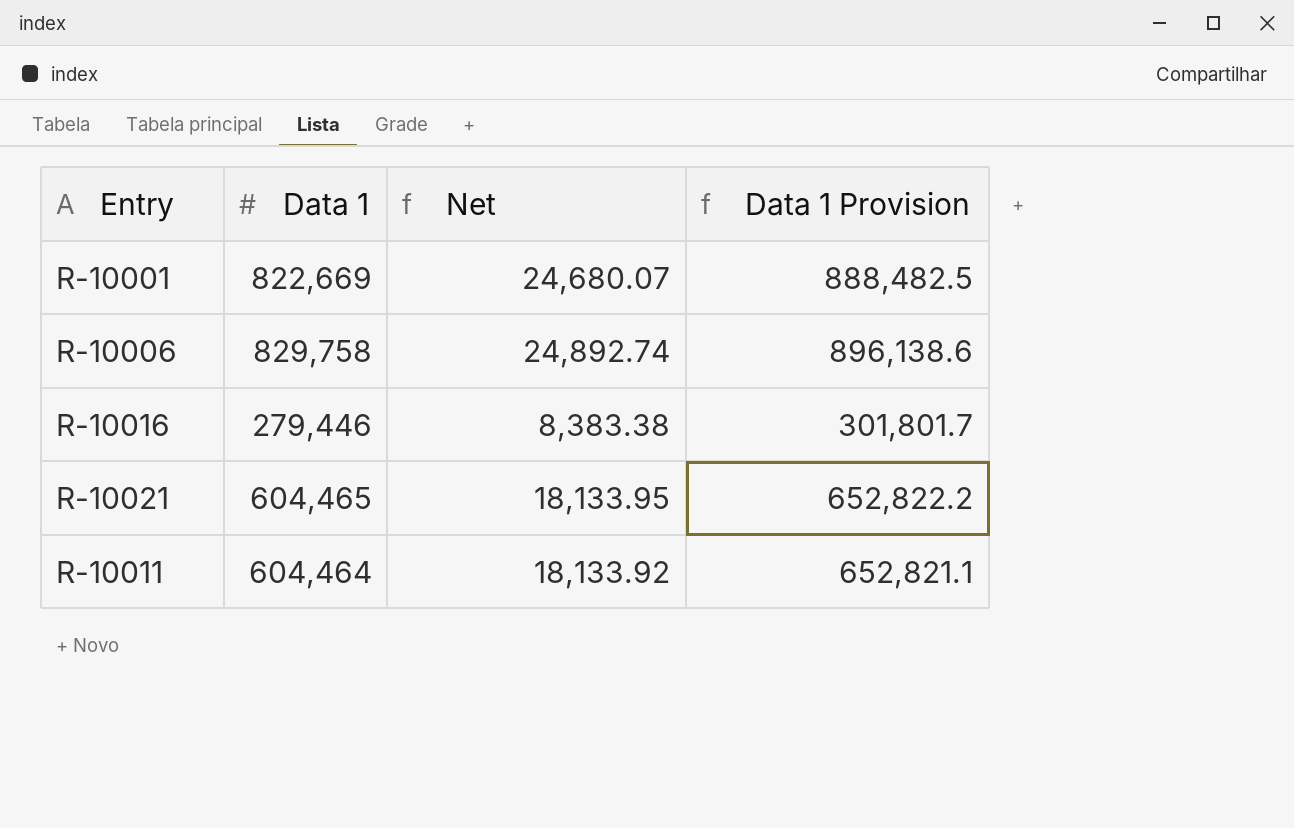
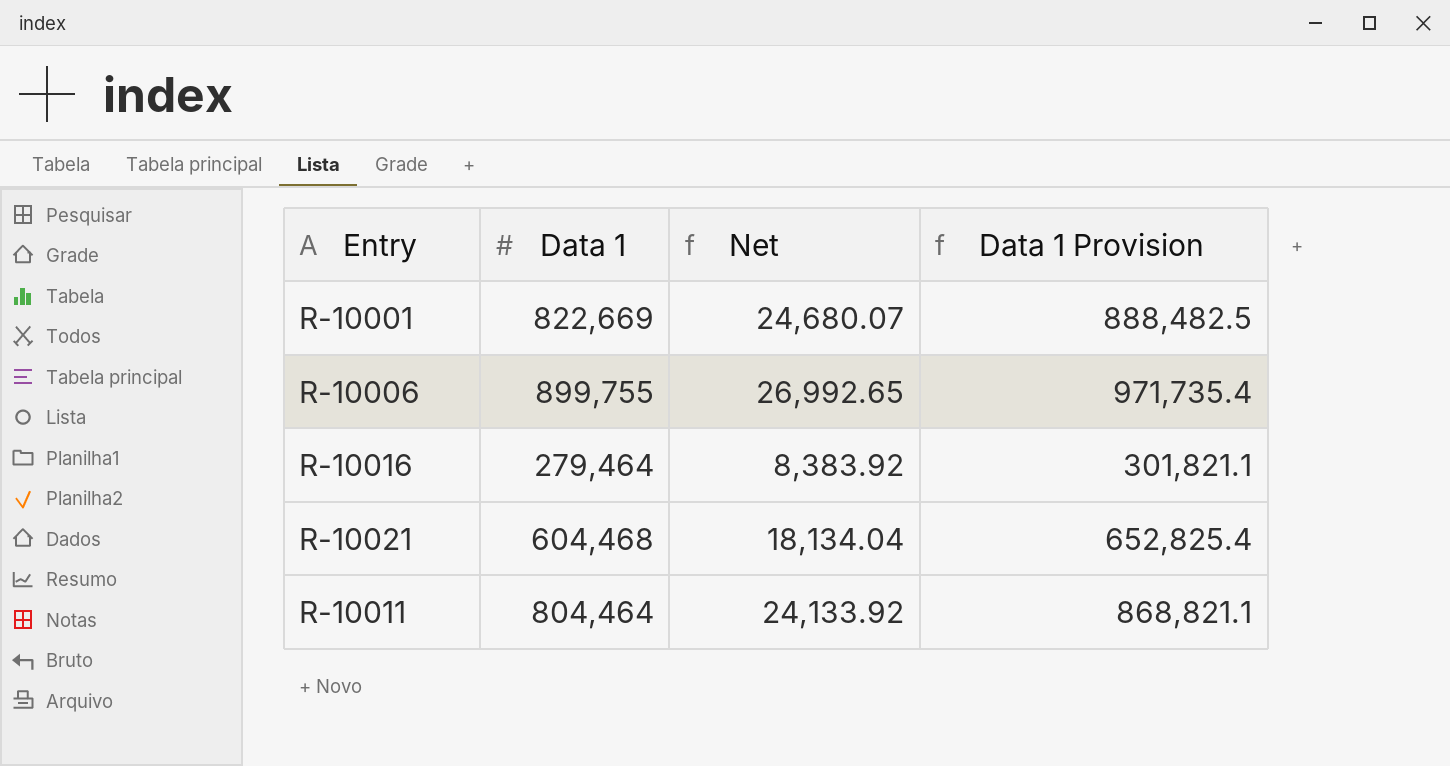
R-10006 | Data 1: 829,758 -> 899,755
R-10006 | Net: 24,892.74 -> 26,992.65
R-10006 | Data 1 Provision: 896,138.6 -> 971,735.4
R-10016 | Data 1: 279,446 -> 279,464
R-10016 | Net: 8,383.38 -> 8,383.92
R-10016 | Data 1 Provision: 301,801.7 -> 301,821.1
R-10021 | Data 1: 604,465 -> 604,468
R-10021 | Net: 18,133.95 -> 18,134.04
R-10021 | Data 1 Provision: 652,822.2 -> 652,825.4
R-10011 | Data 1: 604,464 -> 804,464
R-10011 | Net: 18,133.92 -> 24,133.92
R-10011 | Data 1 Provision: 652,821.1 -> 868,821.1

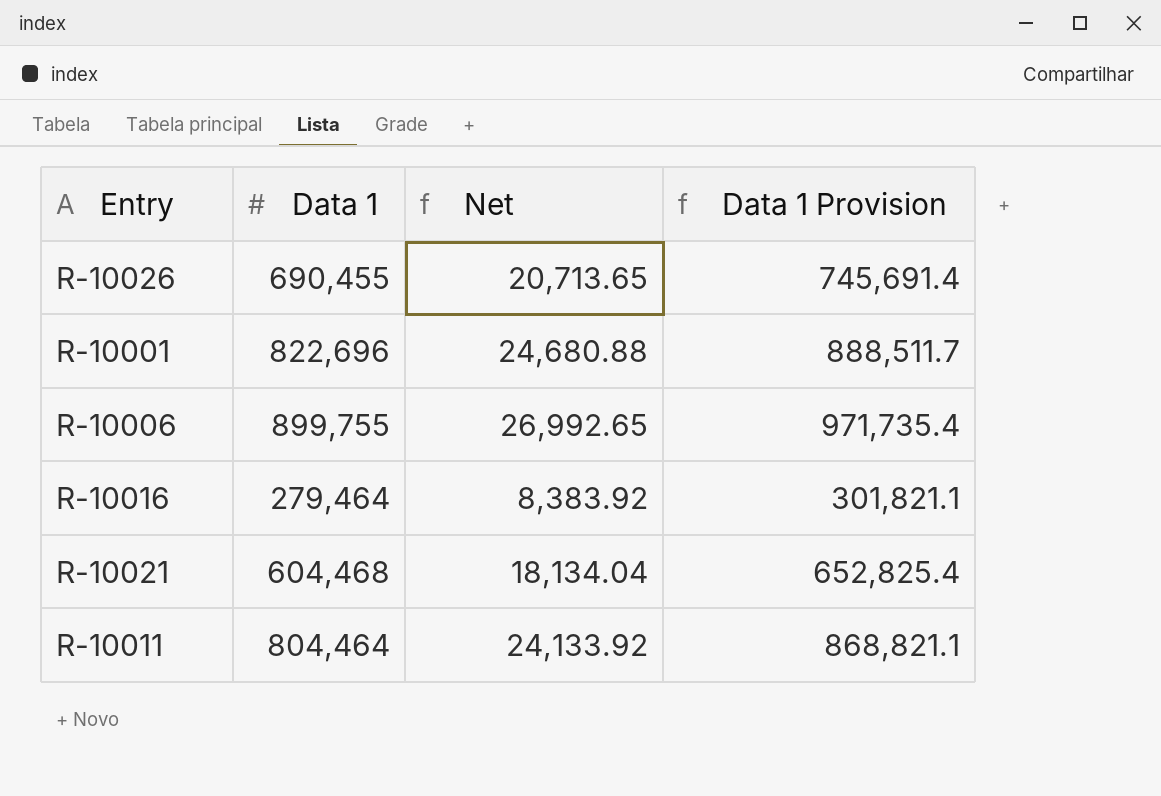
row R-10026: none -> 690,455 | 20,713.65 | 745,691.4
R-10001 | Data 1: 822,669 -> 822,696
R-10001 | Net: 24,680.07 -> 24,680.88
R-10001 | Data 1 Provision: 888,482.5 -> 888,511.7

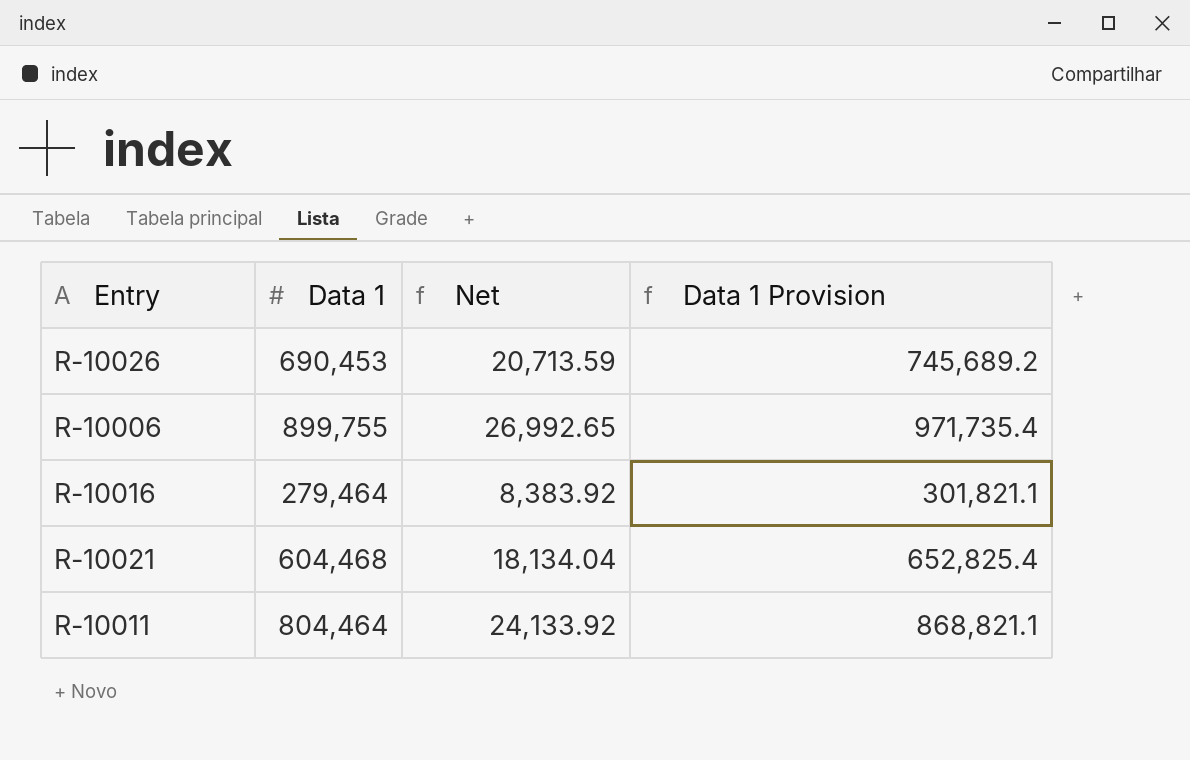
row R-10001: 822,696 | 24,680.88 | 888,511.7 -> none
R-10026 | Data 1: 690,455 -> 690,453
R-10026 | Net: 20,713.65 -> 20,713.59
R-10026 | Data 1 Provision: 745,691.4 -> 745,689.2

